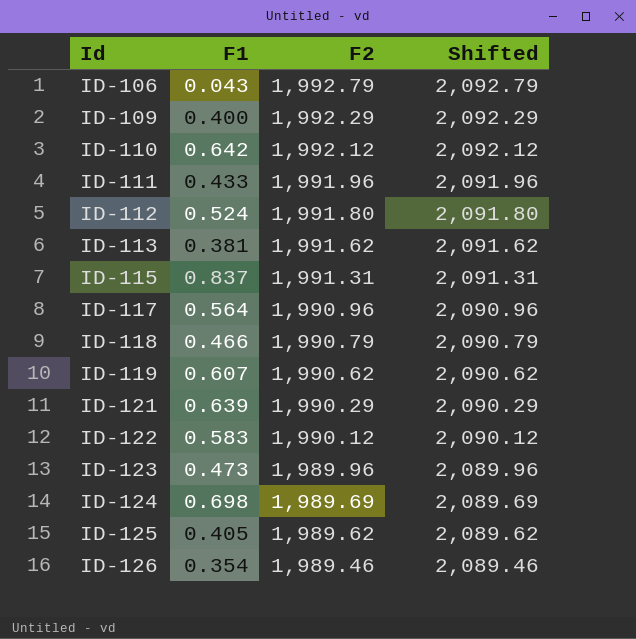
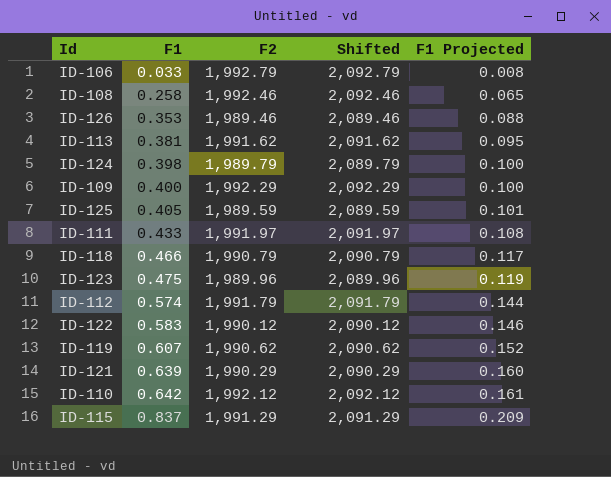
row order: Id ascending -> F1 ascending
column F1 Projected | formula: none -> [F1] * 0.25
row ID-117: 0.564 | 1,990.96 | 2,090.96 -> none
ID-106 | F1: 0.043 -> 0.033
row ID-108: none -> 0.258 | 1,992.46 | 2,092.46 | 0.065
ID-126 | F1: 0.354 -> 0.353
ID-124 | F1: 0.698 -> 0.398
ID-124 | F2: 1,989.69 -> 1,989.79
ID-124 | Shifted: 2,089.69 -> 2,089.79
ID-125 | F2: 1,989.62 -> 1,989.59
ID-125 | Shifted: 2,089.62 -> 2,089.59
ID-111 | F2: 1,991.96 -> 1,991.97
ID-111 | Shifted: 2,091.96 -> 2,091.97
ID-123 | F1: 0.473 -> 0.475
ID-112 | F1: 0.524 -> 0.574
ID-112 | F2: 1,991.80 -> 1,991.79
ID-112 | Shifted: 2,091.80 -> 2,091.79
ID-115 | F2: 1,991.31 -> 1,991.29
ID-115 | Shifted: 2,091.31 -> 2,091.29

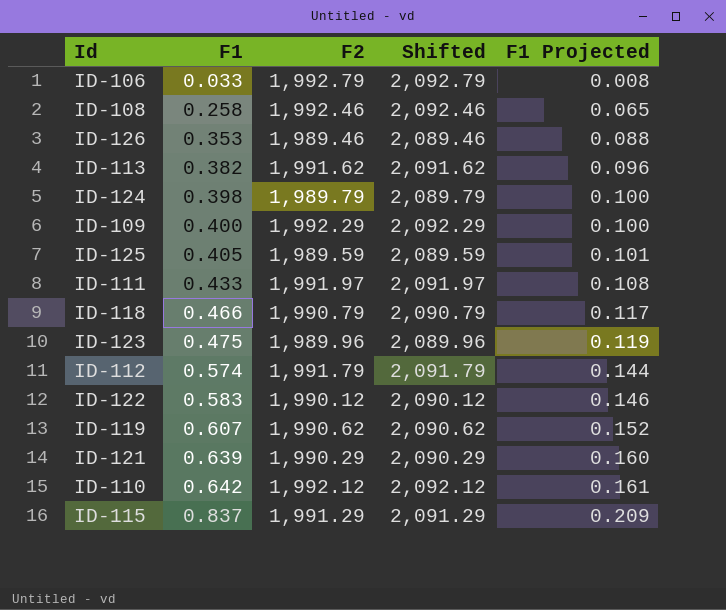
ID-113 | F1: 0.381 -> 0.382
ID-113 | F1 Projected: 0.095 -> 0.096

